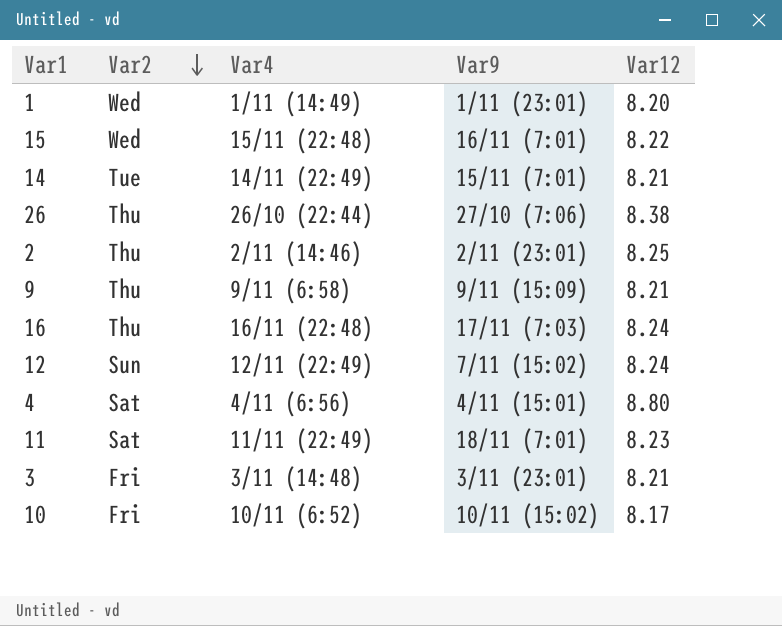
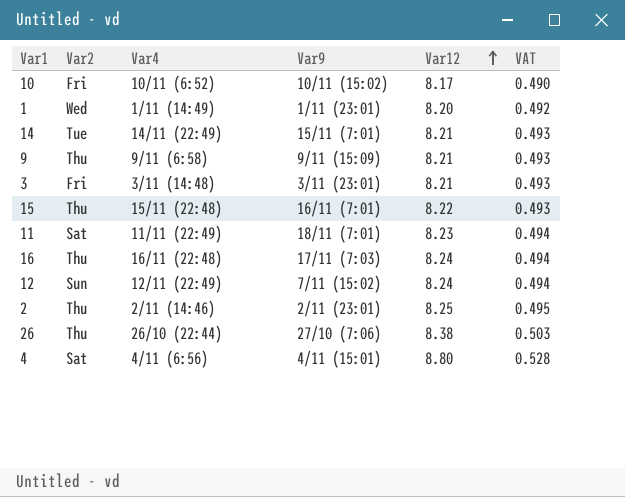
row order: Var2 descending -> Var12 ascending
column VAT | formula: none -> [Var12] * 0.06
15 | Var2: Wed -> Thu

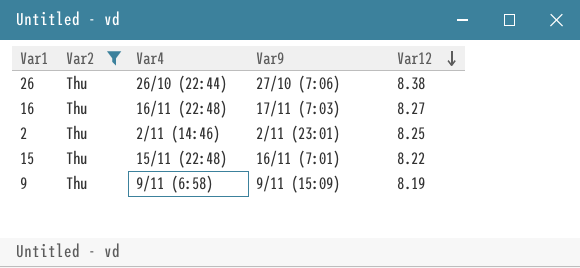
filter: none -> Var2 = Thu
row order: Var12 ascending -> Var12 descending
column VAT | formula: [Var12] * 0.06 -> none
16 | Var12: 8.24 -> 8.27
9 | Var12: 8.21 -> 8.19

